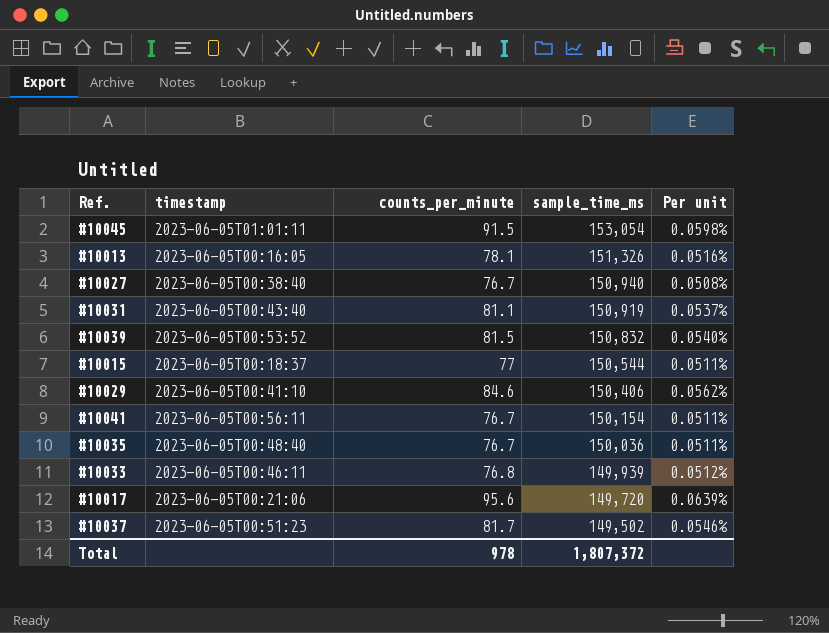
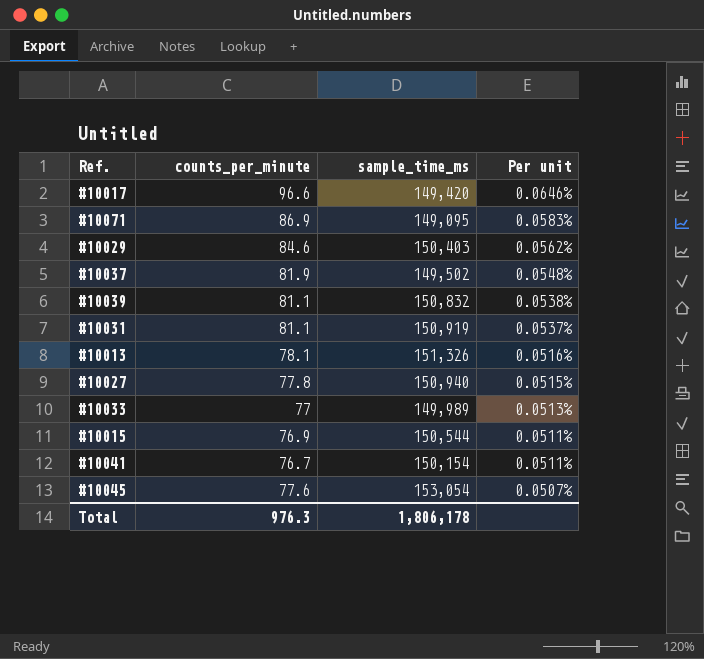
row order: sample_time_ms descending -> Per unit descending
column timestamp | position: 2 -> none
row #10035: 2023-06-05T00:48:40 | 76.7 | 150,036 | 0.0511% -> none
#10017 | counts_per_minute: 95.6 -> 96.6
#10017 | sample_time_ms: 149,720 -> 149,420
#10017 | Per unit: 0.0639% -> 0.0646%
row #10071: none -> 86.9 | 149,095 | 0.0583%
#10029 | sample_time_ms: 150,406 -> 150,403
#10037 | counts_per_minute: 81.7 -> 81.9
#10037 | Per unit: 0.0546% -> 0.0548%
#10039 | counts_per_minute: 81.5 -> 81.1
#10039 | Per unit: 0.0540% -> 0.0538%
#10027 | counts_per_minute: 76.7 -> 77.8
#10027 | Per unit: 0.0508% -> 0.0515%
#10033 | counts_per_minute: 76.8 -> 77
#10033 | sample_time_ms: 149,939 -> 149,989
#10033 | Per unit: 0.0512% -> 0.0513%
#10015 | counts_per_minute: 77 -> 76.9
#10045 | counts_per_minute: 91.5 -> 77.6
#10045 | Per unit: 0.0598% -> 0.0507%
Total | counts_per_minute: 978 -> 976.3
Total | sample_time_ms: 1,807,372 -> 1,806,178

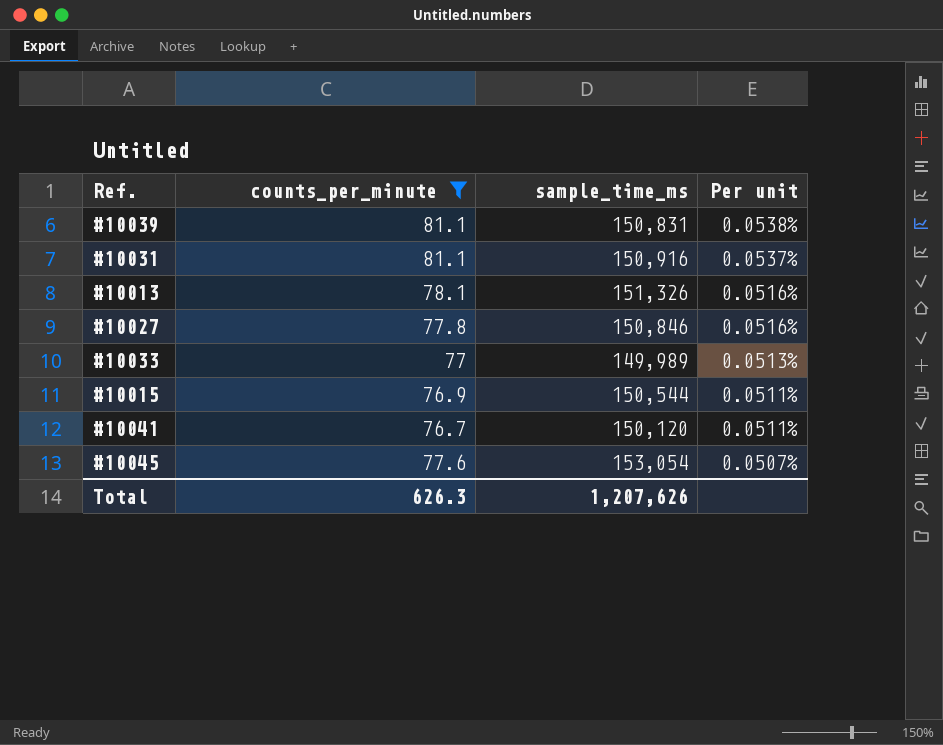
filter: none -> counts_per_minute <= 81.1
#10039 | sample_time_ms: 150,832 -> 150,831
#10031 | sample_time_ms: 150,919 -> 150,916
#10027 | sample_time_ms: 150,940 -> 150,846
#10027 | Per unit: 0.0515% -> 0.0516%
#10041 | sample_time_ms: 150,154 -> 150,120
Total | counts_per_minute: 976.3 -> 626.3
Total | sample_time_ms: 1,806,178 -> 1,207,626

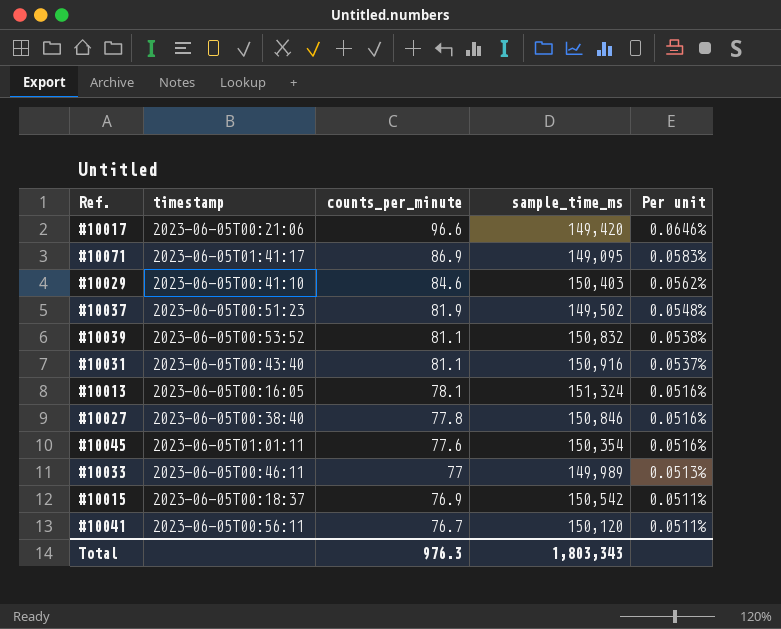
filter: counts_per_minute <= 81.1 -> none
row order: Per unit descending -> counts_per_minute descending
column timestamp | position: none -> 2
#10039 | sample_time_ms: 150,831 -> 150,832
#10013 | sample_time_ms: 151,326 -> 151,324
#10045 | sample_time_ms: 153,054 -> 150,354
#10045 | Per unit: 0.0507% -> 0.0516%
#10015 | sample_time_ms: 150,544 -> 150,542
Total | counts_per_minute: 626.3 -> 976.3
Total | sample_time_ms: 1,207,626 -> 1,803,343

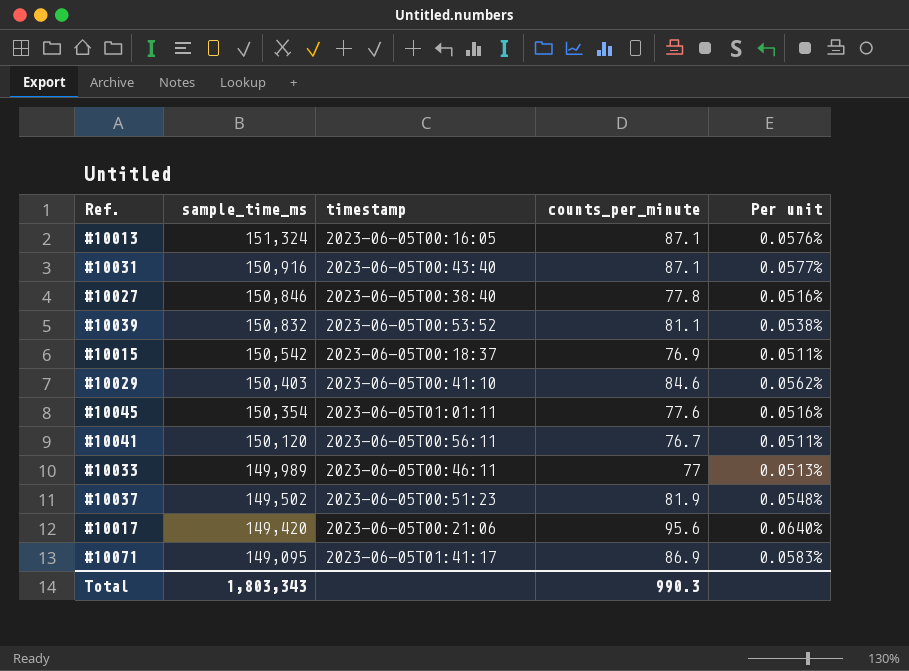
row order: counts_per_minute descending -> sample_time_ms descending
column sample_time_ms | position: 4 -> 2
#10013 | counts_per_minute: 78.1 -> 87.1
#10013 | Per unit: 0.0516% -> 0.0576%
#10031 | counts_per_minute: 81.1 -> 87.1
#10031 | Per unit: 0.0537% -> 0.0577%
#10017 | counts_per_minute: 96.6 -> 95.6
#10017 | Per unit: 0.0646% -> 0.0640%
Total | counts_per_minute: 976.3 -> 990.3

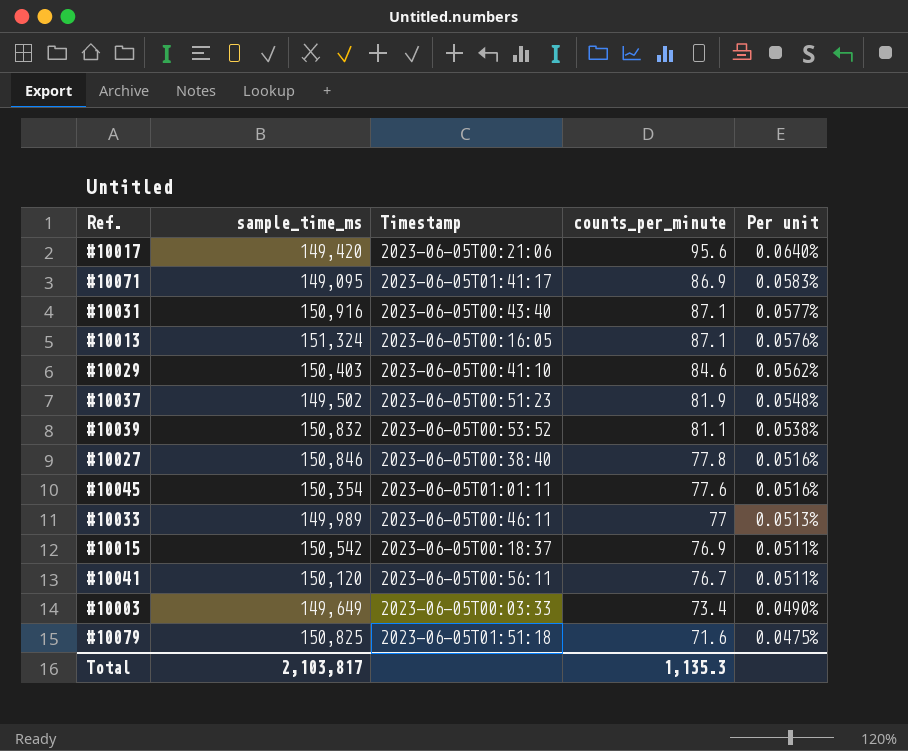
row order: sample_time_ms descending -> Per unit descending
column name: timestamp -> Timestamp
row #10003: none -> 149,649 | 2023-06-05T00:03:33 | 73.4 | 0.0490%
row #10079: none -> 150,825 | 2023-06-05T01:51:18 | 71.6 | 0.0475%
Total | sample_time_ms: 1,803,343 -> 2,103,817
Total | counts_per_minute: 990.3 -> 1,135.3

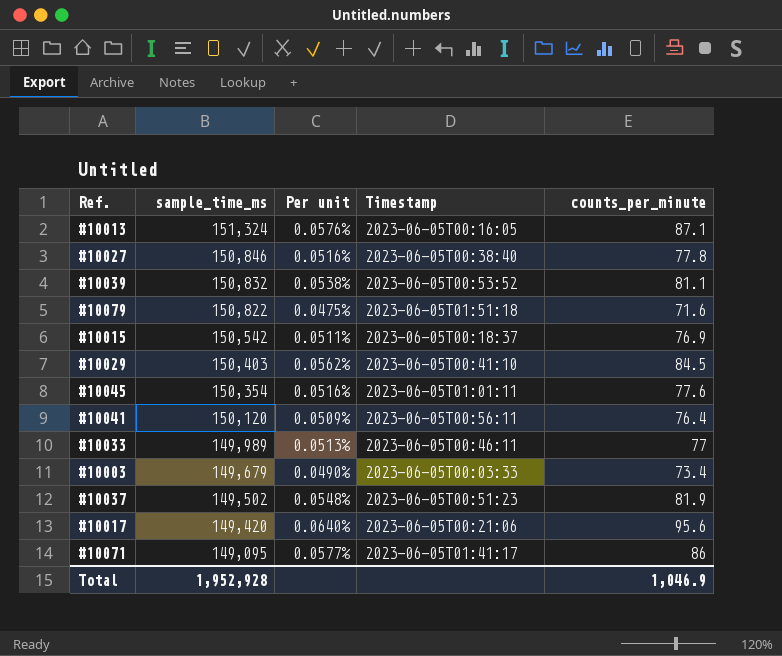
row order: Per unit descending -> sample_time_ms descending
column Per unit | position: 5 -> 3
row #10031: 150,916 | 2023-06-05T00:43:40 | 87.1 | 0.0577% -> none
#10079 | sample_time_ms: 150,825 -> 150,822
#10029 | counts_per_minute: 84.6 -> 84.5
#10041 | Per unit: 0.0511% -> 0.0509%
#10041 | counts_per_minute: 76.7 -> 76.4
#10003 | sample_time_ms: 149,649 -> 149,679
#10071 | Per unit: 0.0583% -> 0.0577%
#10071 | counts_per_minute: 86.9 -> 86
Total | sample_time_ms: 2,103,817 -> 1,952,928
Total | counts_per_minute: 1,135.3 -> 1,046.9

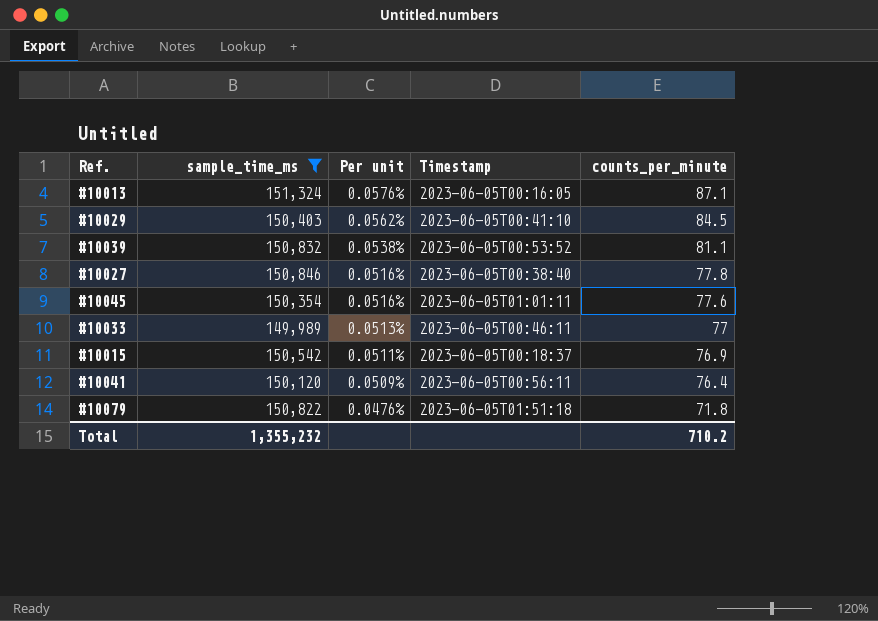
filter: none -> sample_time_ms >= 149,989
row order: sample_time_ms descending -> Per unit descending
#10079 | Per unit: 0.0475% -> 0.0476%
#10079 | counts_per_minute: 71.6 -> 71.8
Total | sample_time_ms: 1,952,928 -> 1,355,232
Total | counts_per_minute: 1,046.9 -> 710.2

